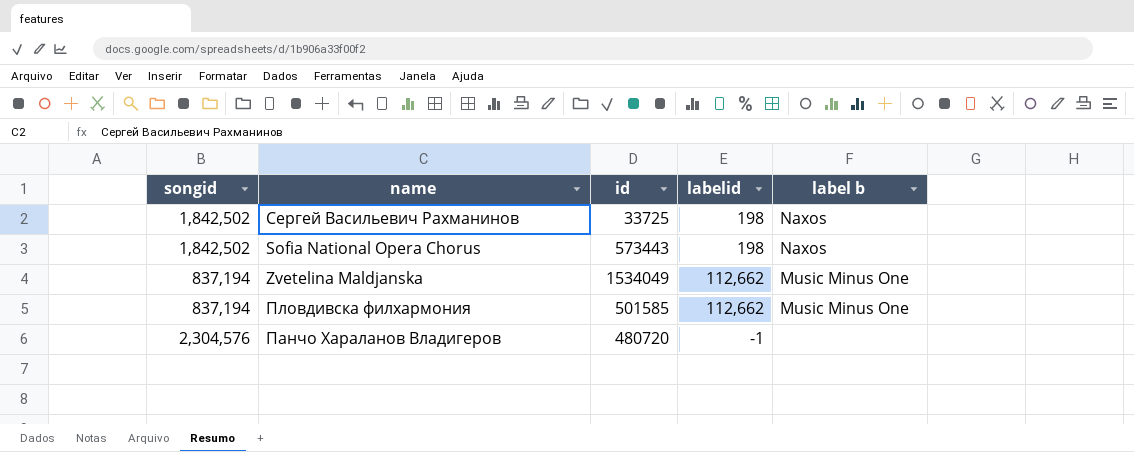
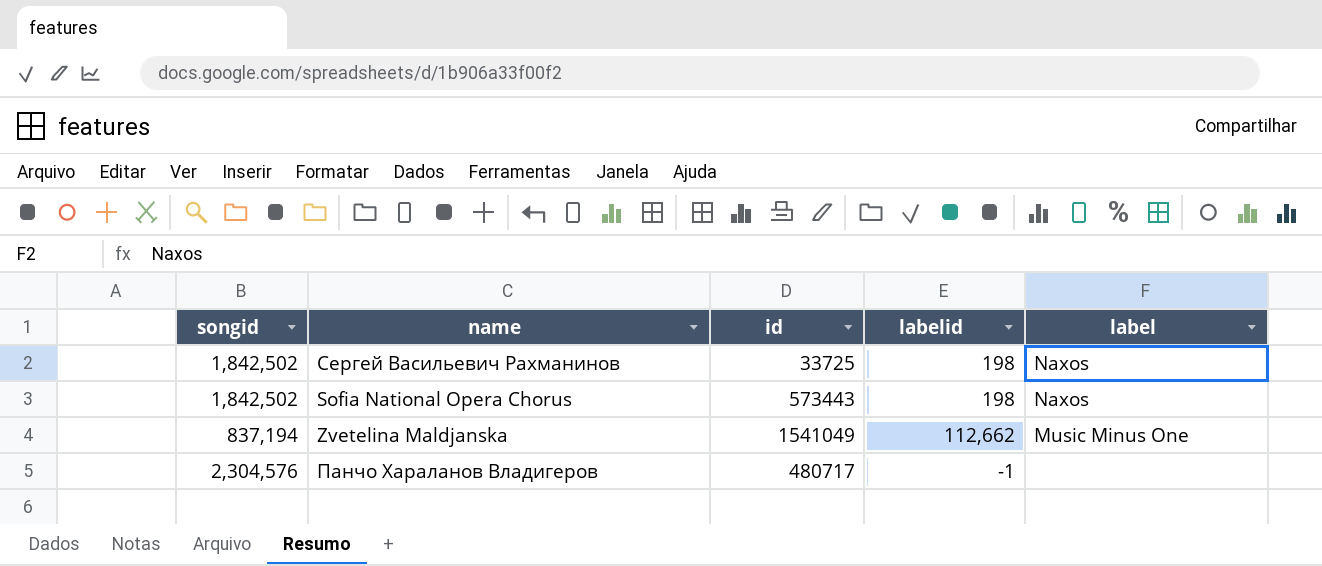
column name: label b -> label
row Пловдивска филхармония: 837,194 | 501585 | 112,662 | Music Minus One -> none
Zvetelina Maldjanska | id: 1534049 -> 1541049
Панчо Хараланов Владигеров | id: 480720 -> 480717

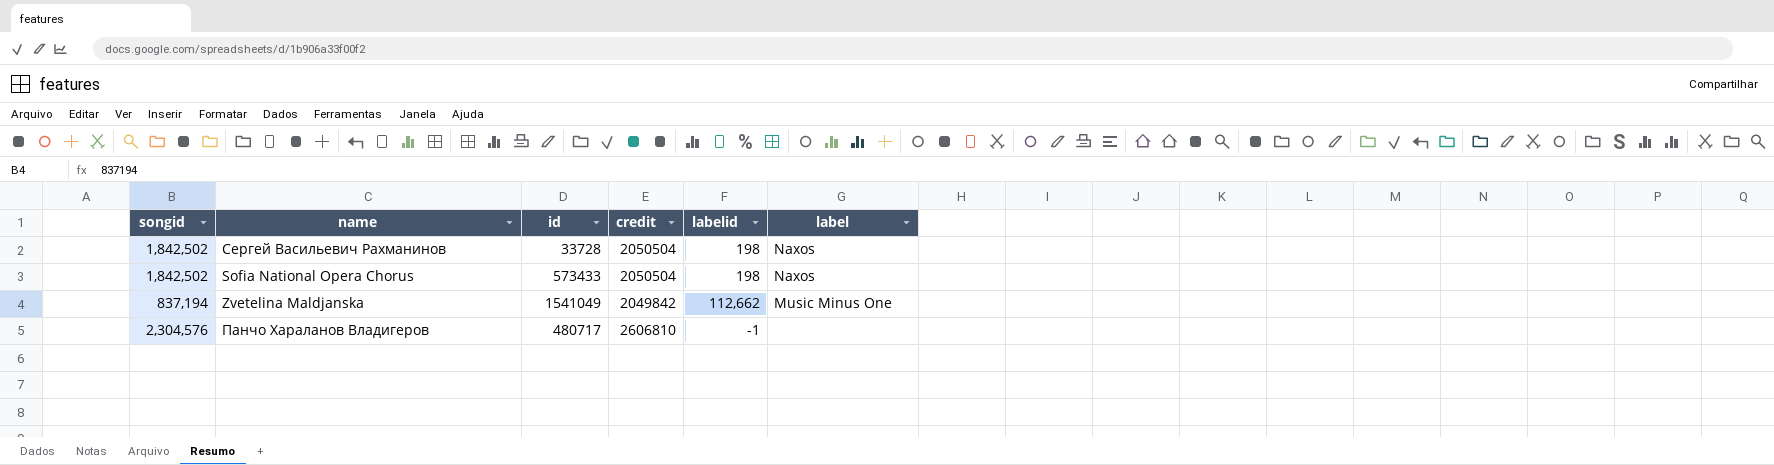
column credit | position: none -> 4
Сергей Васильевич Рахманинов | id: 33725 -> 33728
Sofia National Opera Chorus | id: 573443 -> 573433

